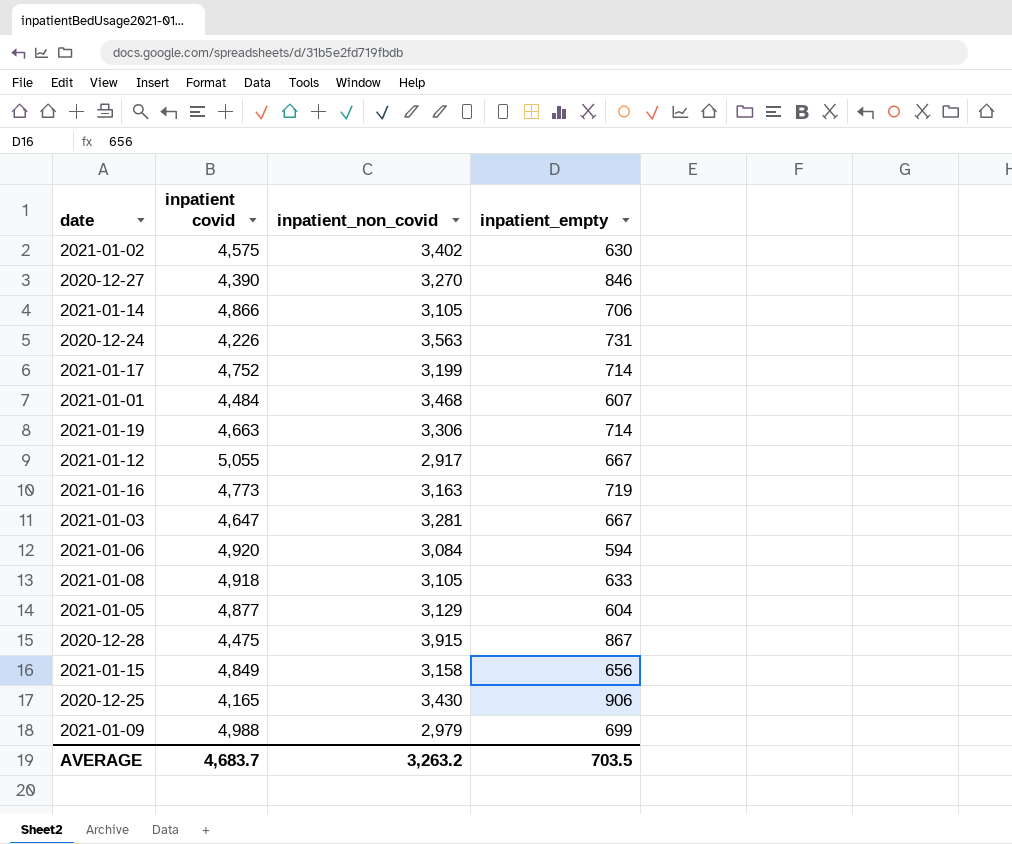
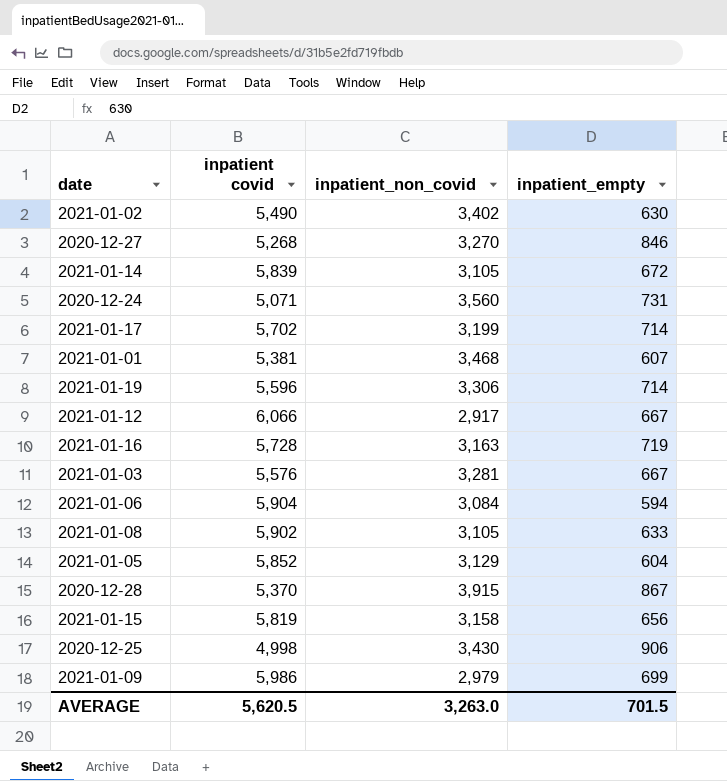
2021-01-02 | inpatient covid: 4,575 -> 5,490
2020-12-27 | inpatient covid: 4,390 -> 5,268
2021-01-14 | inpatient covid: 4,866 -> 5,839
2021-01-14 | inpatient_empty: 706 -> 672
2020-12-24 | inpatient covid: 4,226 -> 5,071
2020-12-24 | inpatient_non_covid: 3,563 -> 3,560
2021-01-17 | inpatient covid: 4,752 -> 5,702
2021-01-01 | inpatient covid: 4,484 -> 5,381
2021-01-19 | inpatient covid: 4,663 -> 5,596
2021-01-12 | inpatient covid: 5,055 -> 6,066
2021-01-16 | inpatient covid: 4,773 -> 5,728
2021-01-03 | inpatient covid: 4,647 -> 5,576
2021-01-06 | inpatient covid: 4,920 -> 5,904
2021-01-08 | inpatient covid: 4,918 -> 5,902
2021-01-05 | inpatient covid: 4,877 -> 5,852
2020-12-28 | inpatient covid: 4,475 -> 5,370
2021-01-15 | inpatient covid: 4,849 -> 5,819
2020-12-25 | inpatient covid: 4,165 -> 4,998
2021-01-09 | inpatient covid: 4,988 -> 5,986
AVERAGE | inpatient covid: 4,683.7 -> 5,620.5
AVERAGE | inpatient_non_covid: 3,263.2 -> 3,263.0
AVERAGE | inpatient_empty: 703.5 -> 701.5

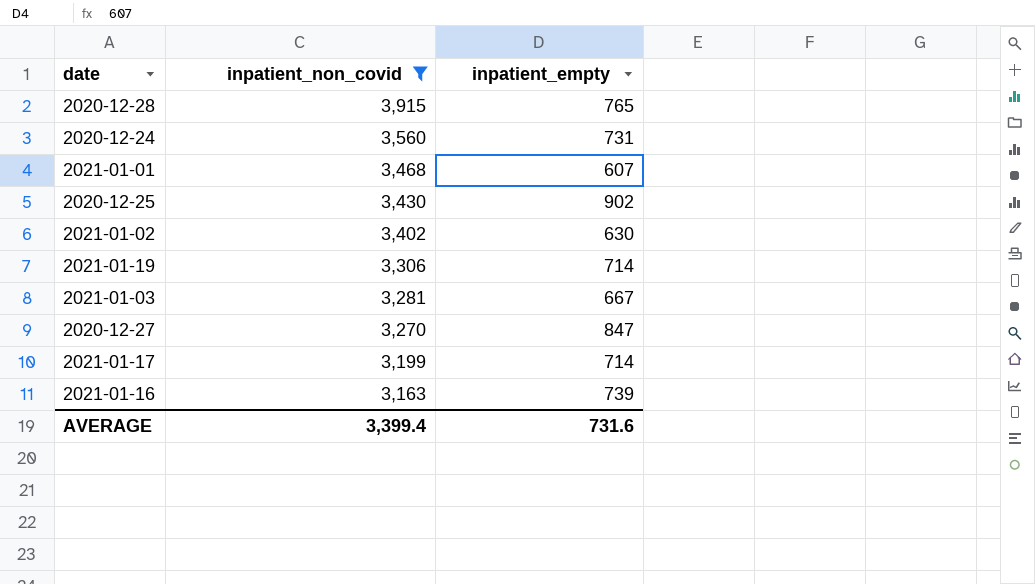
filter: none -> inpatient_non_covid >= 3,163
row order: none -> inpatient_non_covid descending
column inpatient covid | position: 2 -> none
2020-12-28 | inpatient_empty: 867 -> 765
2020-12-25 | inpatient_empty: 906 -> 902
2020-12-27 | inpatient_empty: 846 -> 847
2021-01-16 | inpatient_empty: 719 -> 739
AVERAGE | inpatient_non_covid: 3,263.0 -> 3,399.4
AVERAGE | inpatient_empty: 701.5 -> 731.6

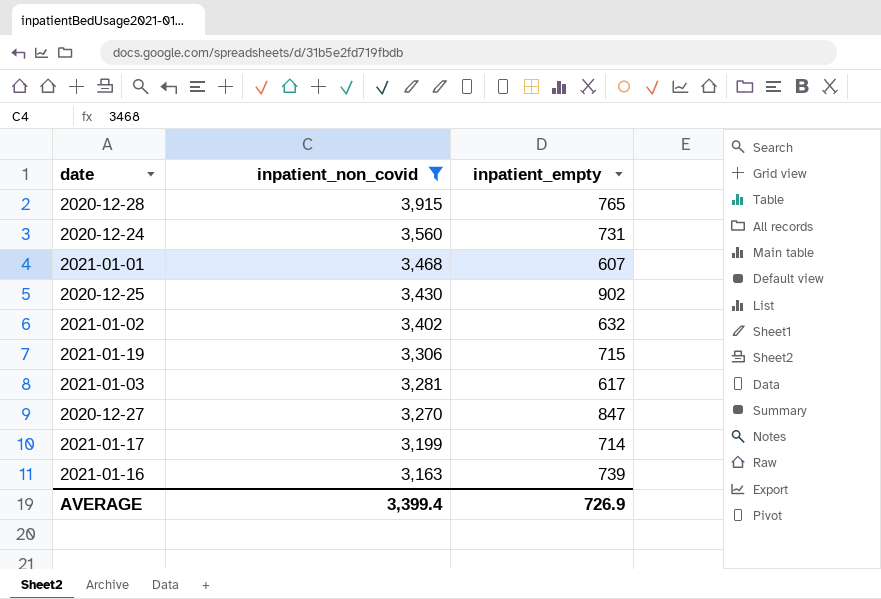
2021-01-02 | inpatient_empty: 630 -> 632
2021-01-19 | inpatient_empty: 714 -> 715
2021-01-03 | inpatient_empty: 667 -> 617
AVERAGE | inpatient_empty: 731.6 -> 726.9

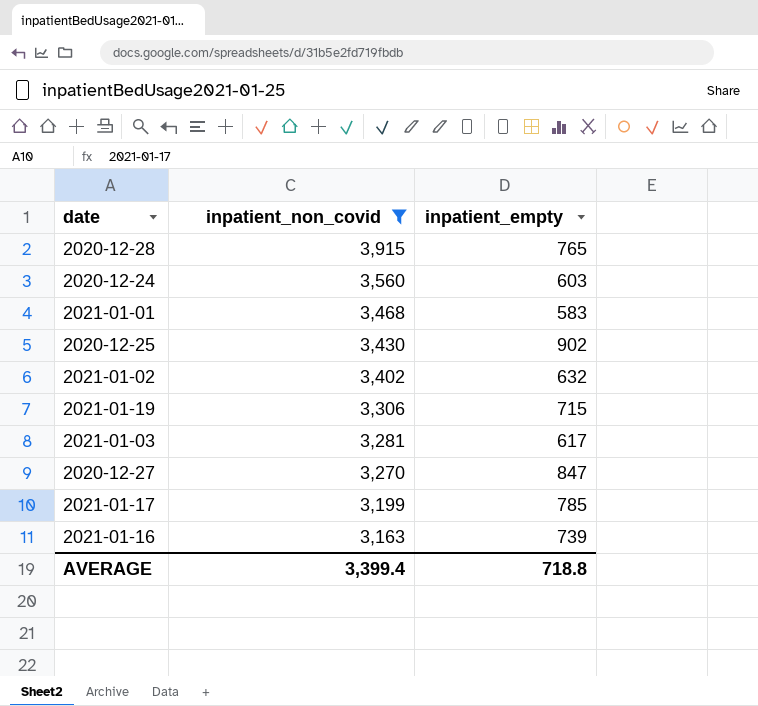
2020-12-24 | inpatient_empty: 731 -> 603
2021-01-01 | inpatient_empty: 607 -> 583
2021-01-17 | inpatient_empty: 714 -> 785
AVERAGE | inpatient_empty: 726.9 -> 718.8

